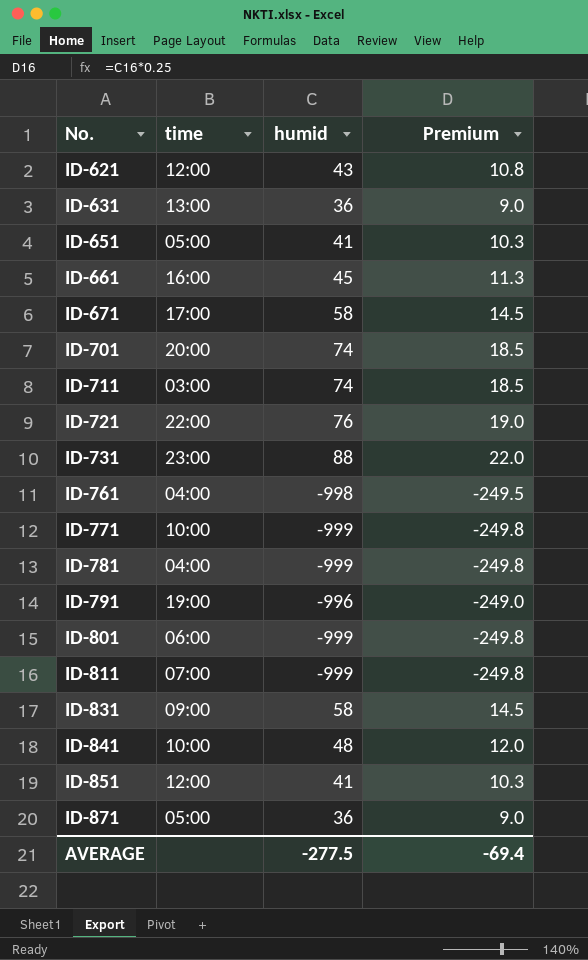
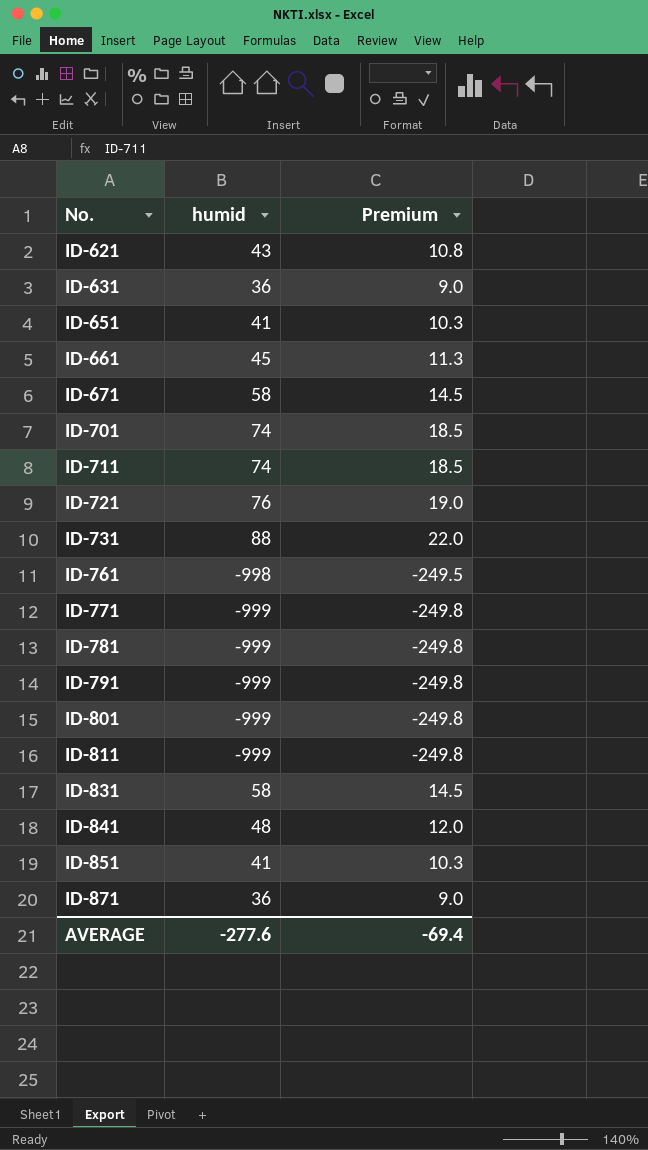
column time | position: 2 -> none
ID-791 | humid: -996 -> -999
ID-791 | Premium: -249.0 -> -249.8
AVERAGE | humid: -277.5 -> -277.6

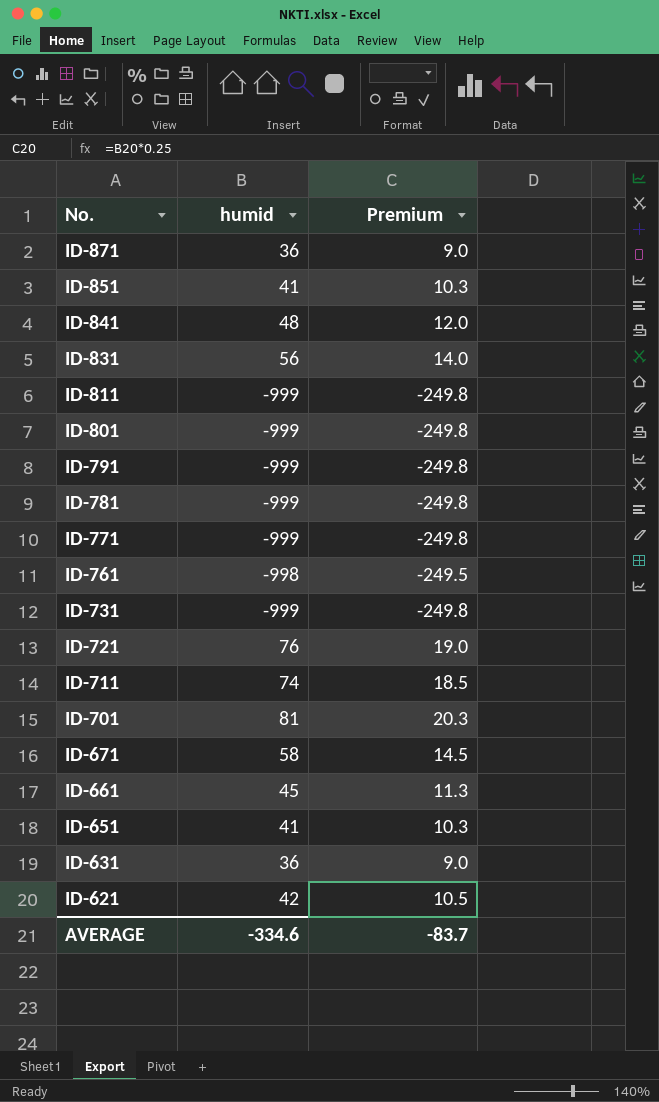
row order: No. ascending -> No. descending
ID-831 | humid: 58 -> 56
ID-831 | Premium: 14.5 -> 14.0
ID-731 | humid: 88 -> -999
ID-731 | Premium: 22.0 -> -249.8
ID-701 | humid: 74 -> 81
ID-701 | Premium: 18.5 -> 20.3
ID-621 | humid: 43 -> 42
ID-621 | Premium: 10.8 -> 10.5
AVERAGE | humid: -277.6 -> -334.6
AVERAGE | Premium: -69.4 -> -83.7

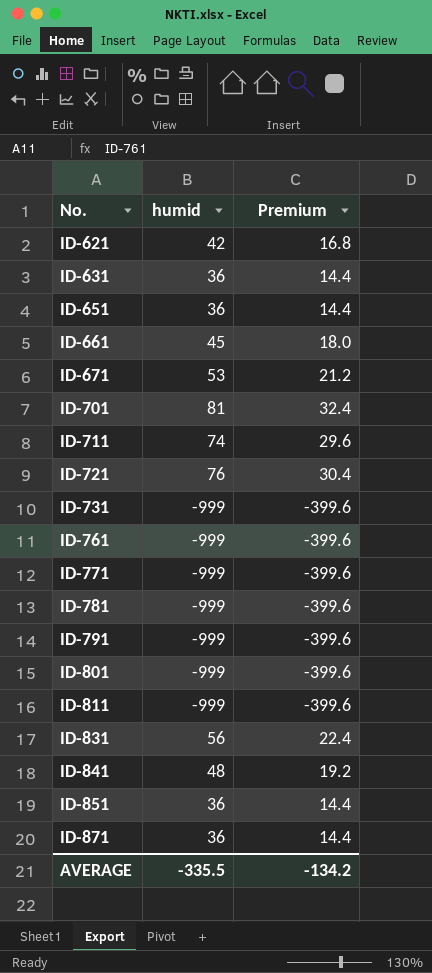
row order: No. descending -> No. ascending
column Premium | formula: [humid] * 0.25 -> [humid] * 0.4
ID-651 | humid: 41 -> 36
ID-671 | humid: 58 -> 53
ID-761 | humid: -998 -> -999
ID-851 | humid: 41 -> 36
AVERAGE | humid: -334.6 -> -335.5
AVERAGE | Premium: -83.7 -> -134.2

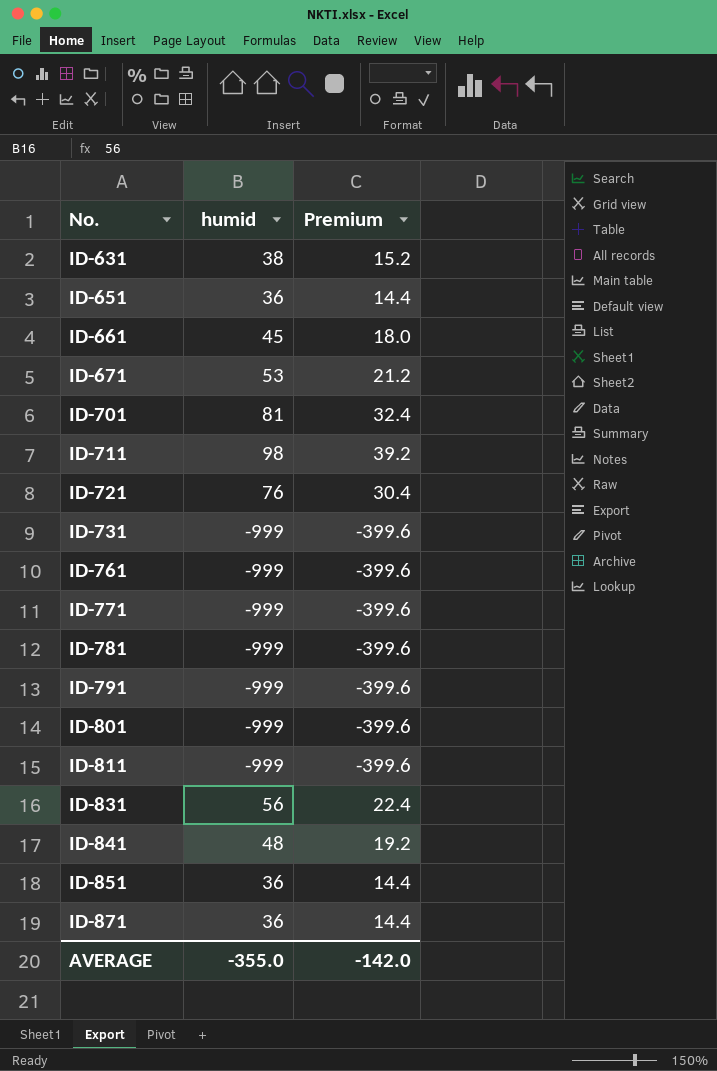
row ID-621: 42 | 16.8 -> none
ID-631 | humid: 36 -> 38
ID-631 | Premium: 14.4 -> 15.2
ID-711 | humid: 74 -> 98
ID-711 | Premium: 29.6 -> 39.2
AVERAGE | humid: -335.5 -> -355.0
AVERAGE | Premium: -134.2 -> -142.0

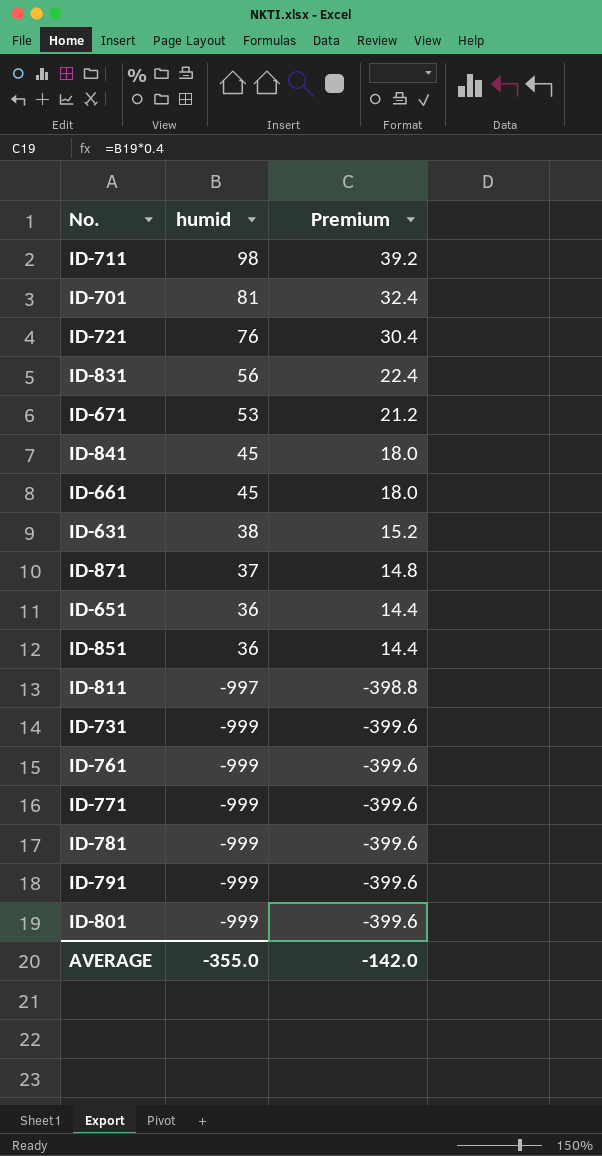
row order: No. ascending -> humid descending
ID-841 | humid: 48 -> 45
ID-841 | Premium: 19.2 -> 18.0
ID-871 | humid: 36 -> 37
ID-871 | Premium: 14.4 -> 14.8
ID-811 | humid: -999 -> -997
ID-811 | Premium: -399.6 -> -398.8

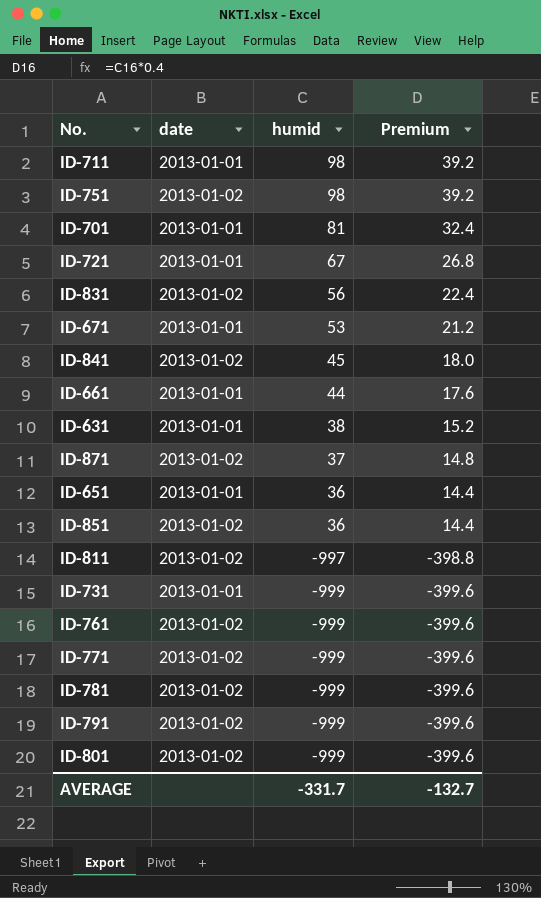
column date | position: none -> 2
row ID-751: none -> 2013-01-02 | 98 | 39.2
ID-721 | humid: 76 -> 67
ID-721 | Premium: 30.4 -> 26.8
ID-661 | humid: 45 -> 44
ID-661 | Premium: 18.0 -> 17.6
AVERAGE | humid: -355.0 -> -331.7
AVERAGE | Premium: -142.0 -> -132.7

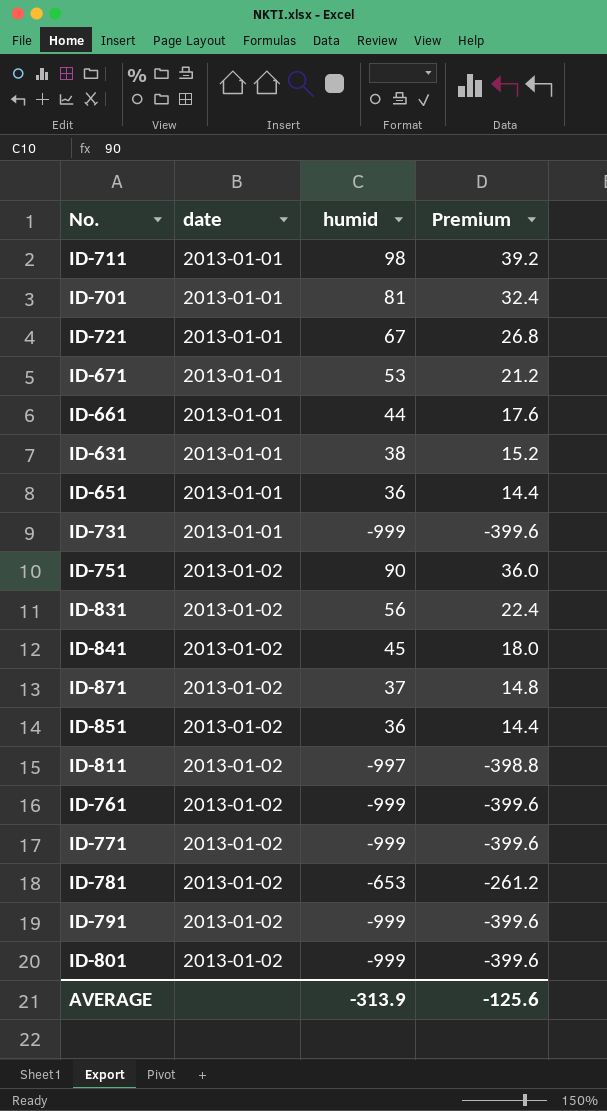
row order: humid descending -> date ascending
ID-751 | humid: 98 -> 90
ID-751 | Premium: 39.2 -> 36.0
ID-781 | humid: -999 -> -653
ID-781 | Premium: -399.6 -> -261.2
AVERAGE | humid: -331.7 -> -313.9
AVERAGE | Premium: -132.7 -> -125.6

